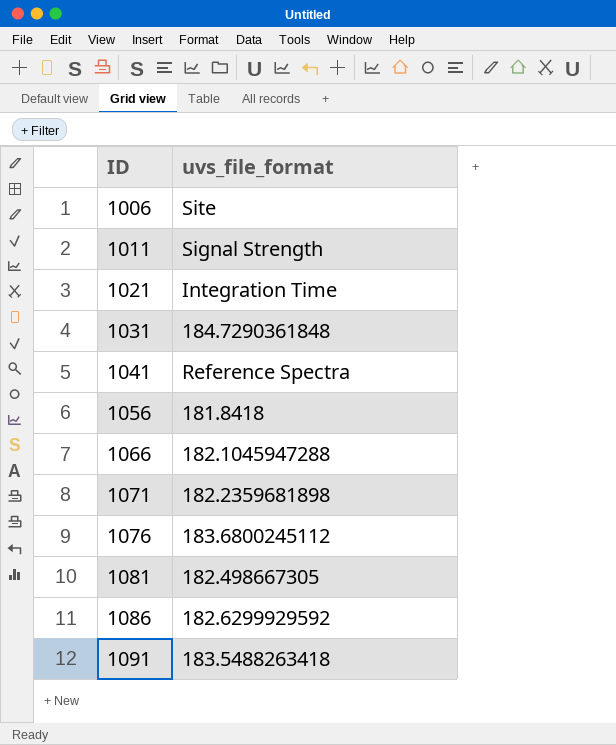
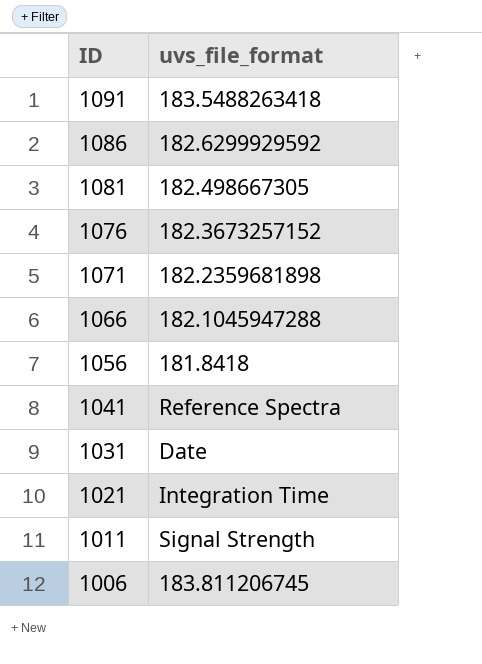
row order: ID ascending -> ID descending
1076 | uvs_file_format: 183.6800245112 -> 182.3673257152
1031 | uvs_file_format: 184.7290361848 -> Date
1006 | uvs_file_format: Site -> 183.811206745

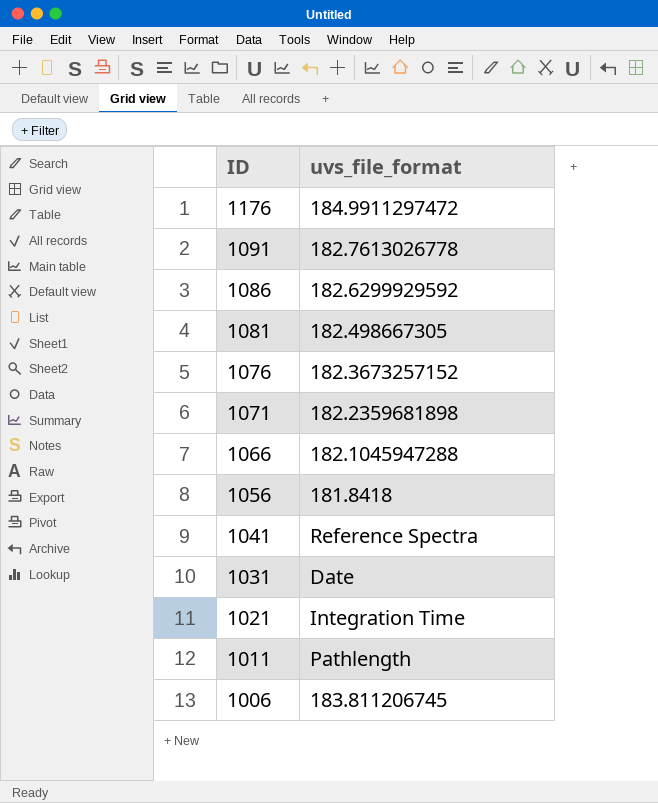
row 1176: none -> 184.9911297472
1091 | uvs_file_format: 183.5488263418 -> 182.7613026778
1011 | uvs_file_format: Signal Strength -> Pathlength

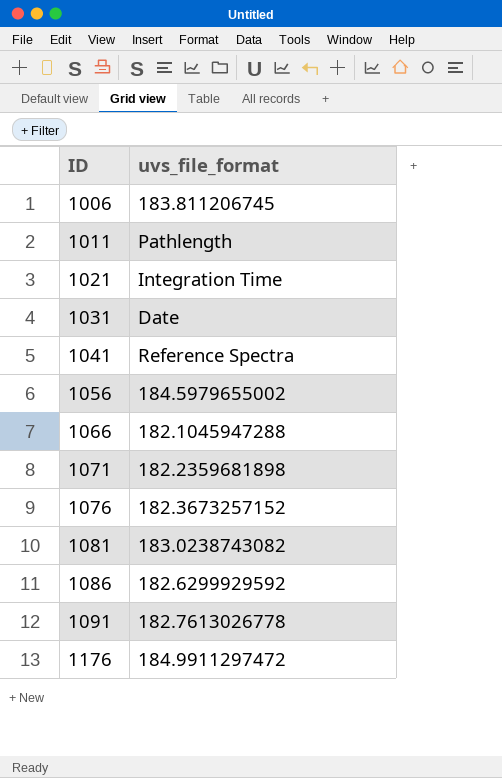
row order: ID descending -> ID ascending
1056 | uvs_file_format: 181.8418 -> 184.5979655002
1081 | uvs_file_format: 182.498667305 -> 183.0238743082

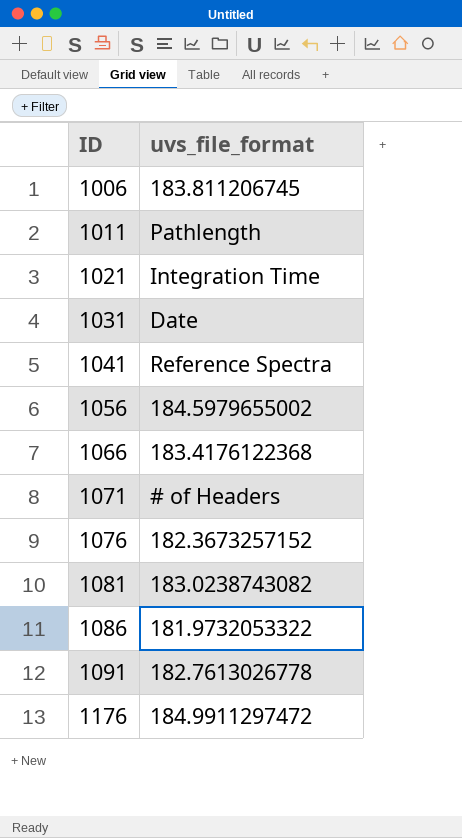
1066 | uvs_file_format: 182.1045947288 -> 183.4176122368
1071 | uvs_file_format: 182.2359681898 -> # of Headers
1086 | uvs_file_format: 182.6299929592 -> 181.9732053322

